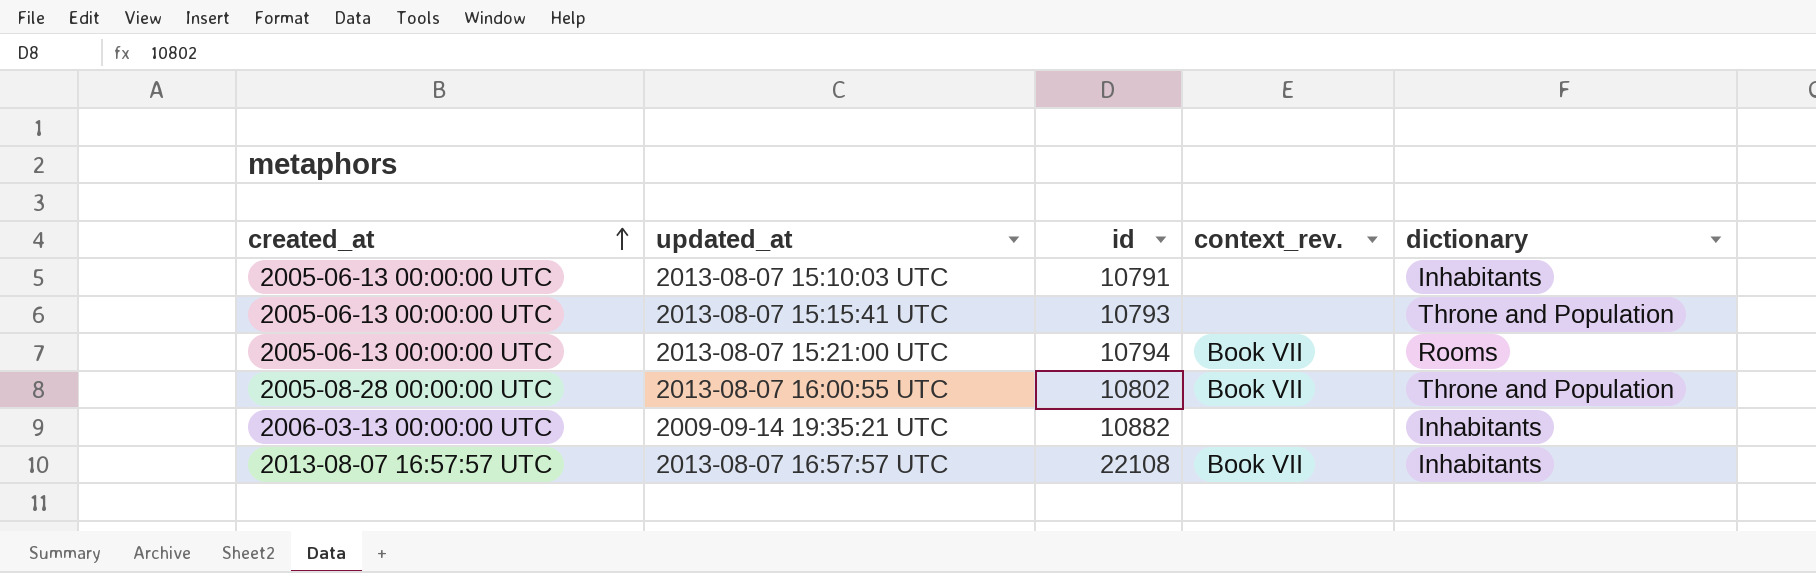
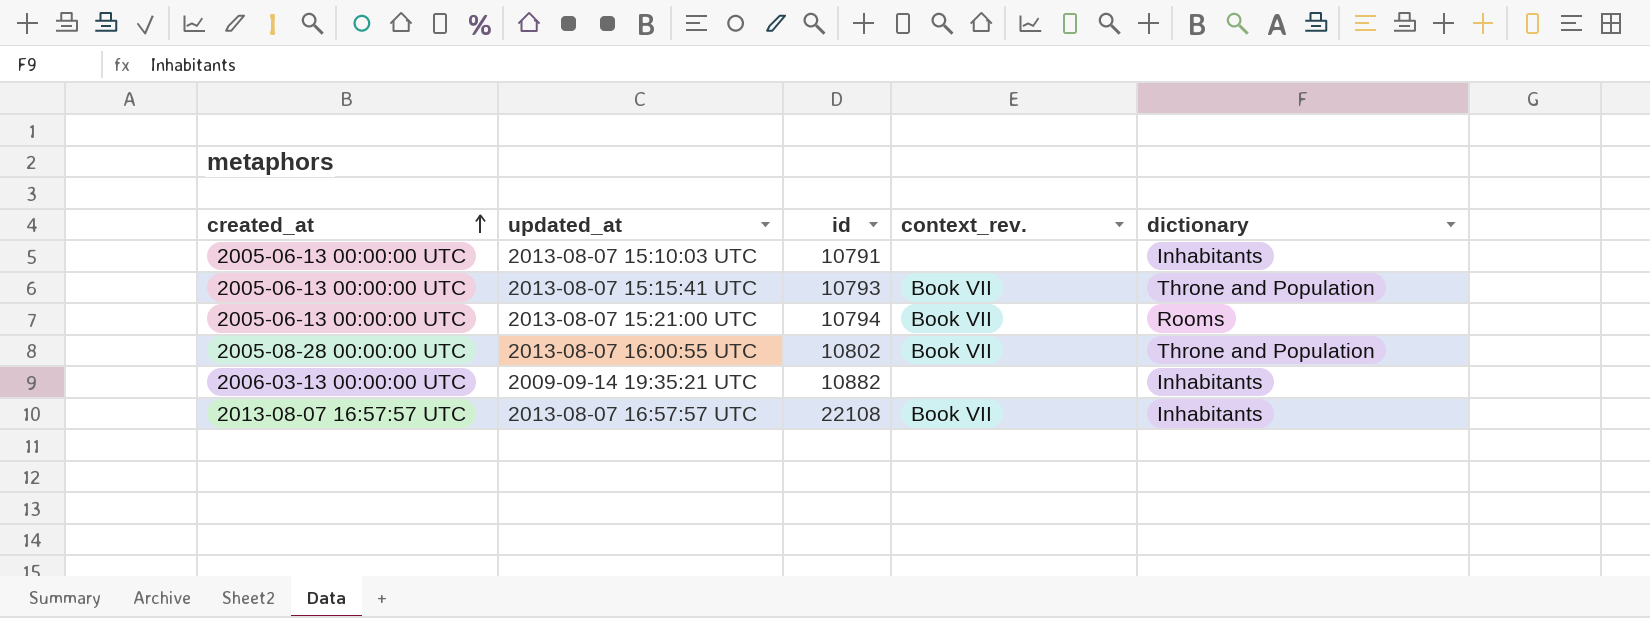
2013-08-07 15:15:41 UTC | context_rev.: none -> Book VII

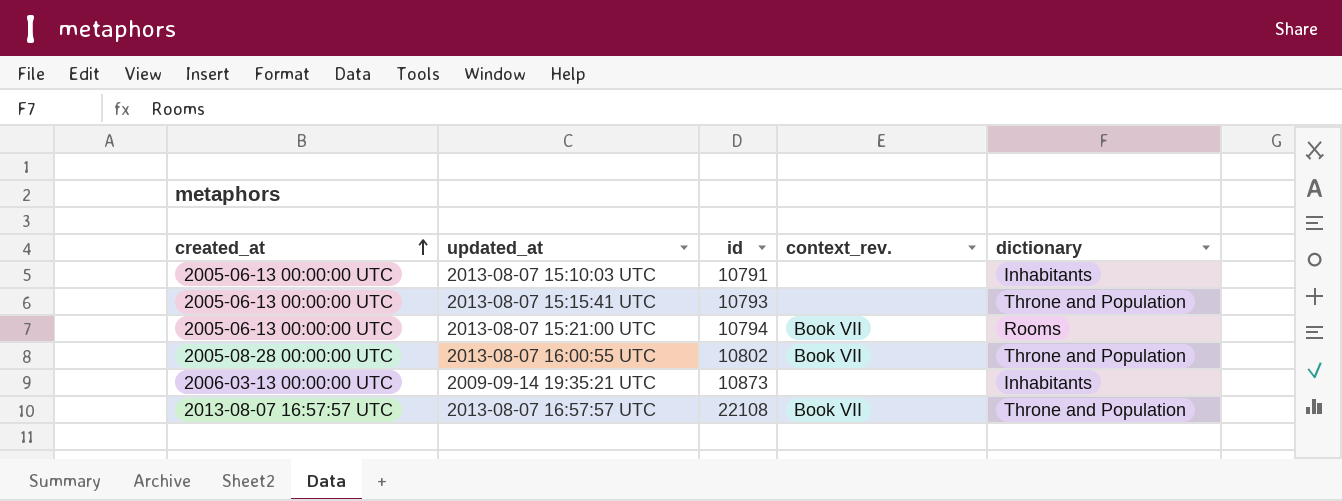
2013-08-07 15:15:41 UTC | context_rev.: Book VII -> none
2009-09-14 19:35:21 UTC | id: 10882 -> 10873
2013-08-07 16:57:57 UTC | dictionary: Inhabitants -> Throne and Population

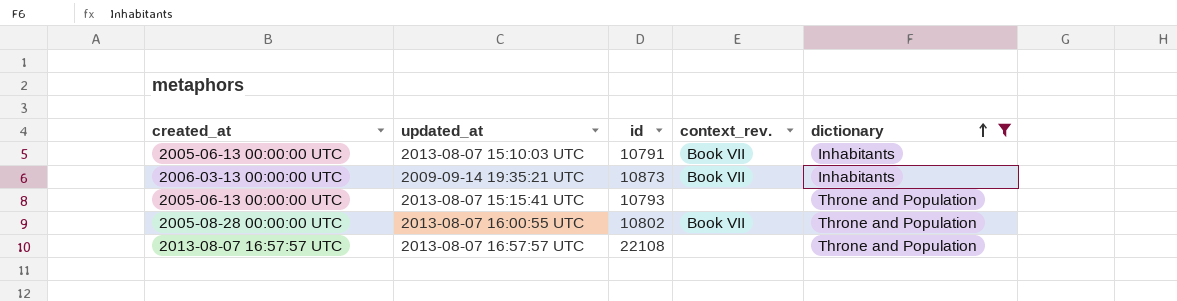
filter: none -> dictionary != Rooms
row order: created_at ascending -> dictionary ascending
2013-08-07 15:10:03 UTC | context_rev.: none -> Book VII
2009-09-14 19:35:21 UTC | context_rev.: none -> Book VII
2013-08-07 16:57:57 UTC | context_rev.: Book VII -> none

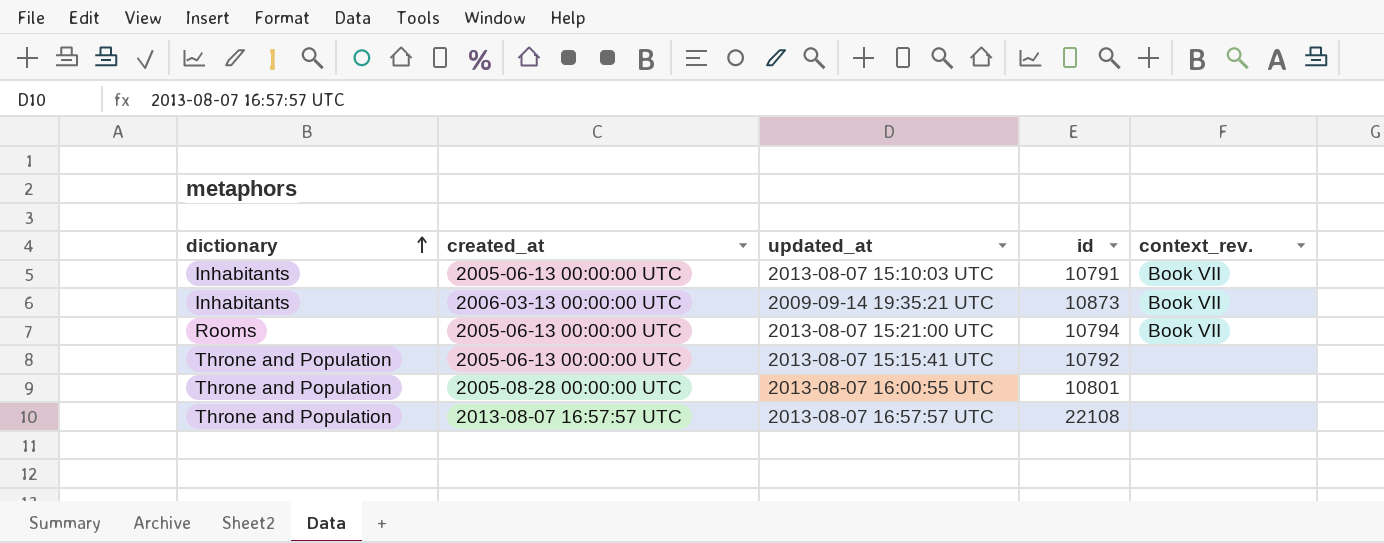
filter: dictionary != Rooms -> none
column dictionary | position: 5 -> 1
2013-08-07 15:15:41 UTC | id: 10793 -> 10792
2013-08-07 16:00:55 UTC | id: 10802 -> 10801
2013-08-07 16:00:55 UTC | context_rev.: Book VII -> none

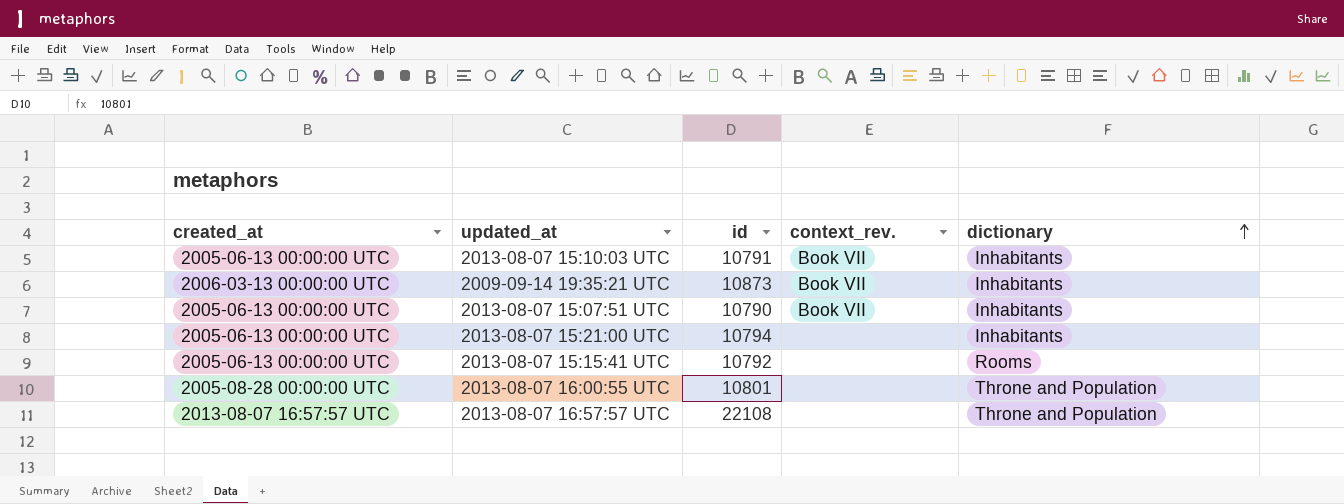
column dictionary | position: 1 -> 5
row 2013-08-07 15:07:51 UTC: none -> 2005-06-13 00:00:00 UTC | 10790 | Book VII | Inhabitants
2013-08-07 15:21:00 UTC | context_rev.: Book VII -> none
2013-08-07 15:21:00 UTC | dictionary: Rooms -> Inhabitants
2013-08-07 15:15:41 UTC | dictionary: Throne and Population -> Rooms

